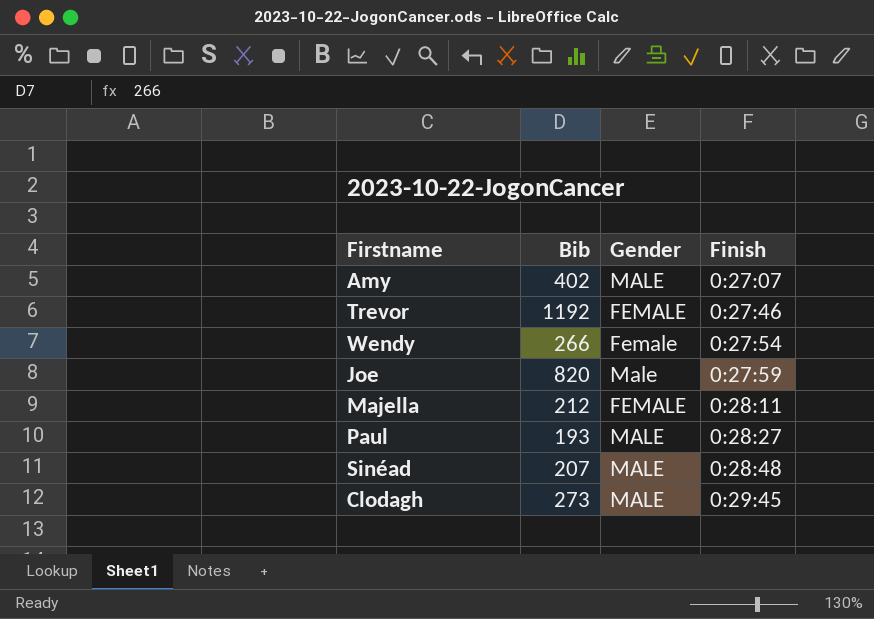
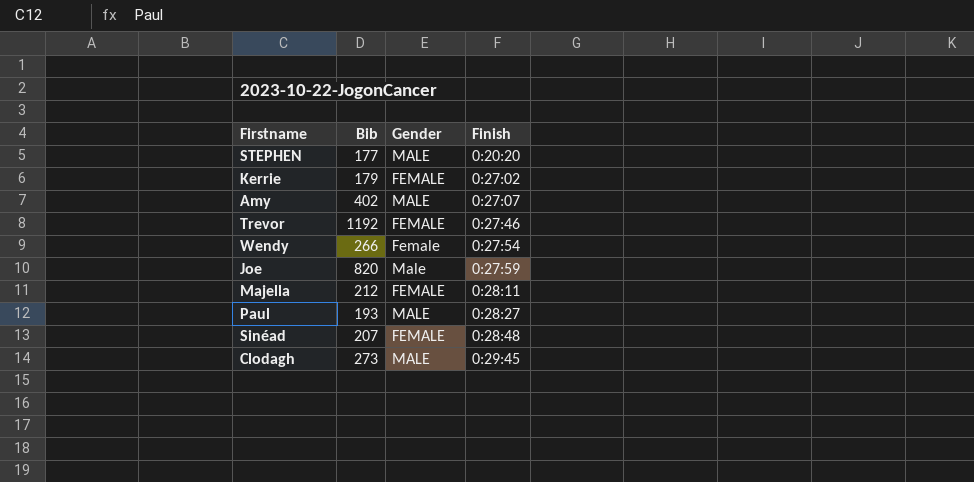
row STEPHEN: none -> 177 | MALE | 0:20:20
row Kerrie: none -> 179 | FEMALE | 0:27:02
Sinéad | Gender: MALE -> FEMALE

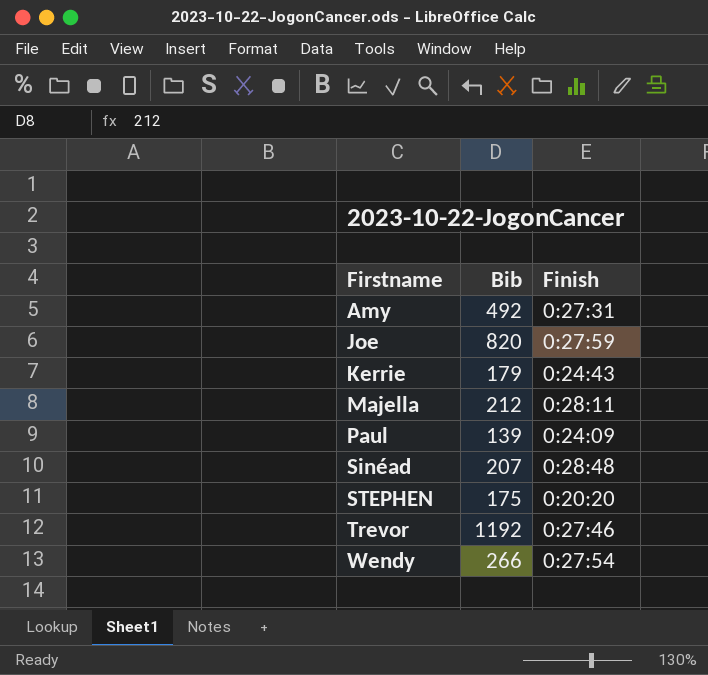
row order: Finish ascending -> Firstname ascending
column Gender | position: 3 -> none
row Clodagh: 273 | MALE | 0:29:45 -> none
Amy | Bib: 402 -> 492
Amy | Finish: 0:27:07 -> 0:27:31
Kerrie | Finish: 0:27:02 -> 0:24:43
Paul | Bib: 193 -> 139
Paul | Finish: 0:28:27 -> 0:24:09
STEPHEN | Bib: 177 -> 175

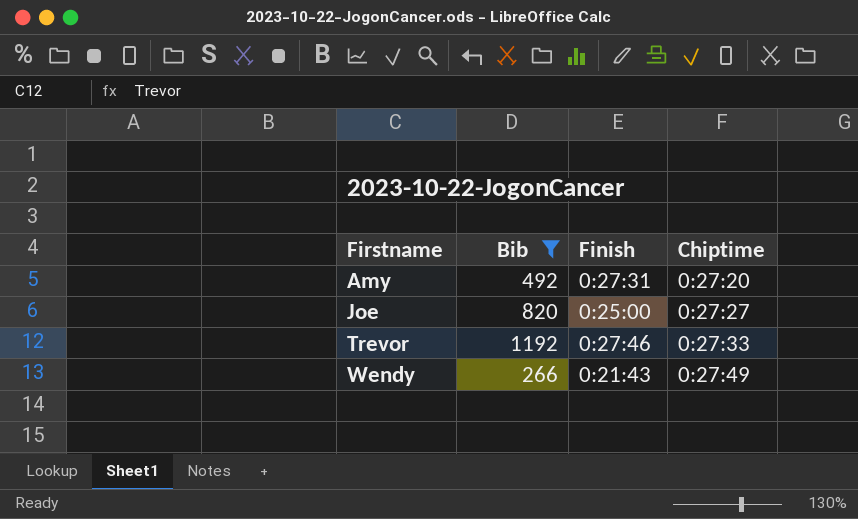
filter: none -> Bib >= 266
column Chiptime | position: none -> 4
Joe | Finish: 0:27:59 -> 0:25:00
Wendy | Finish: 0:27:54 -> 0:21:43

